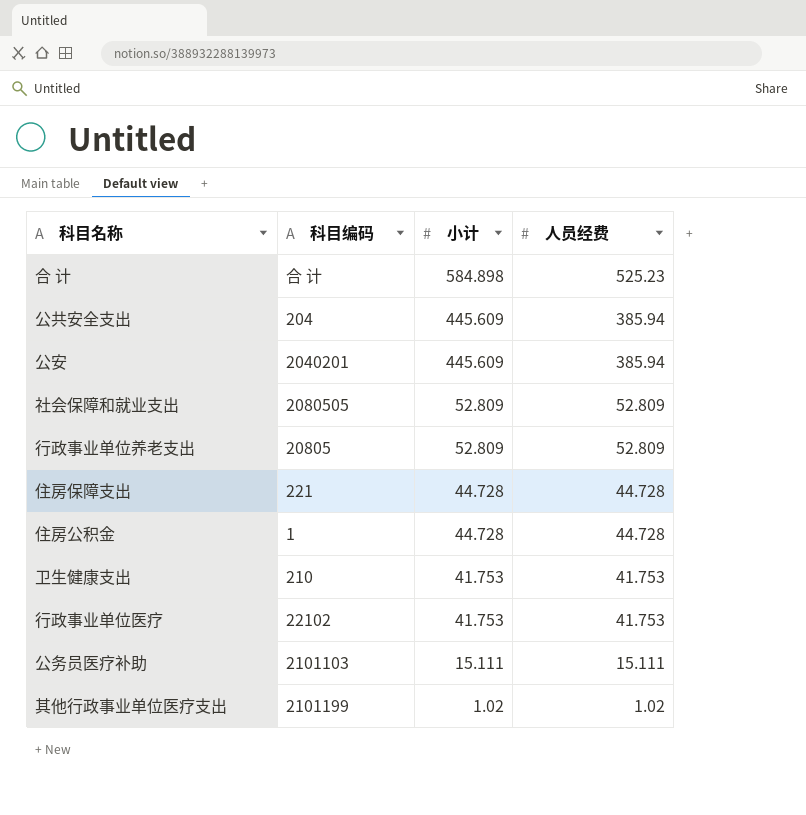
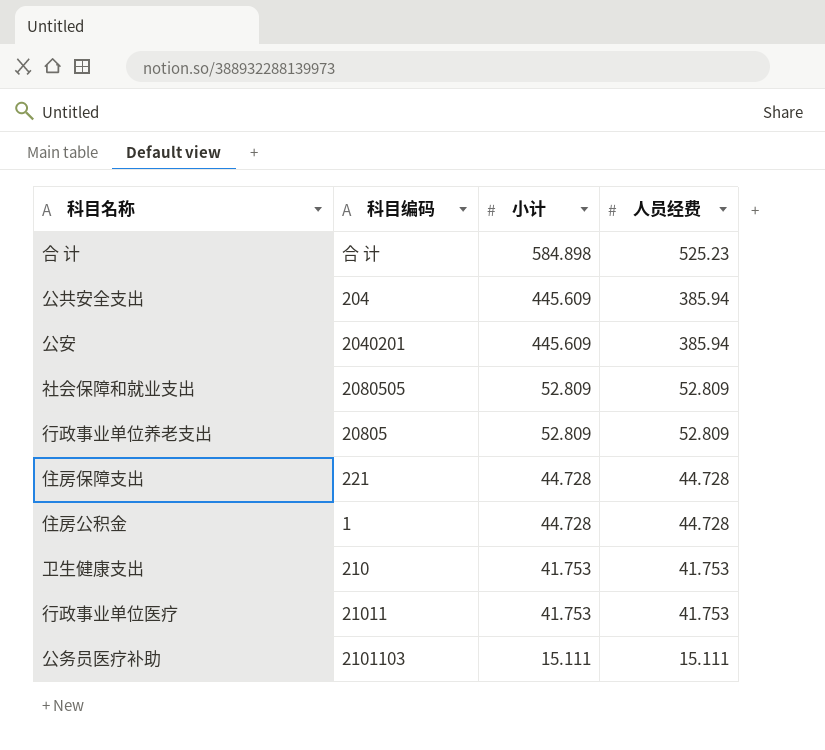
row 其他行政事业单位医疗支出: 2101199 | 1.02 | 1.02 -> none
行政事业单位医疗 | 科目编码: 22102 -> 21011

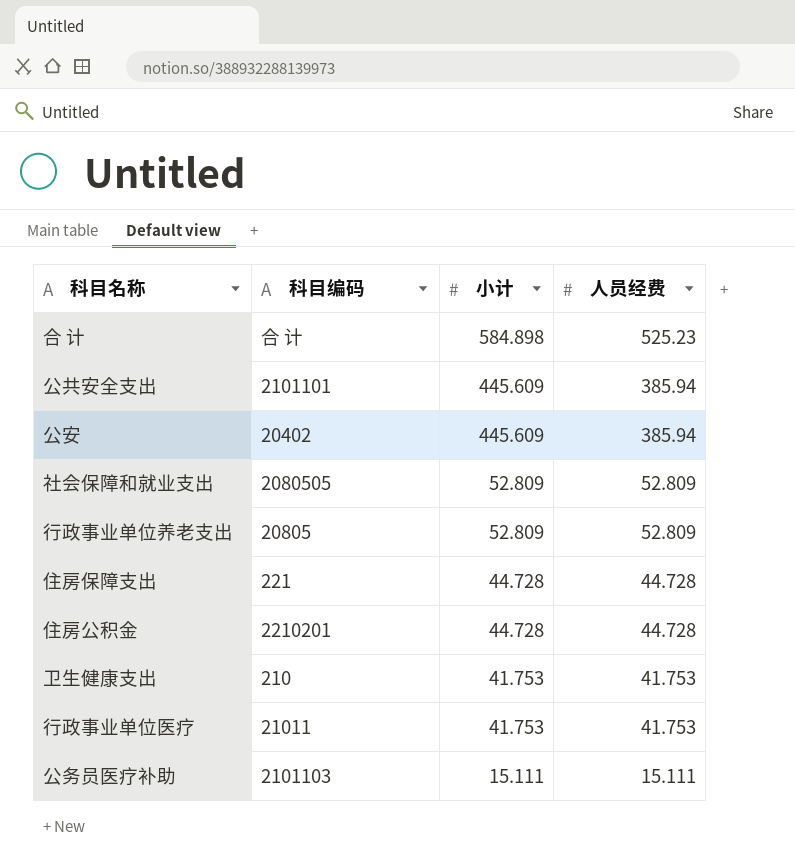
公共安全支出 | 科目编码: 204 -> 2101101
公安 | 科目编码: 2040201 -> 20402
住房公积金 | 科目编码: 1 -> 2210201

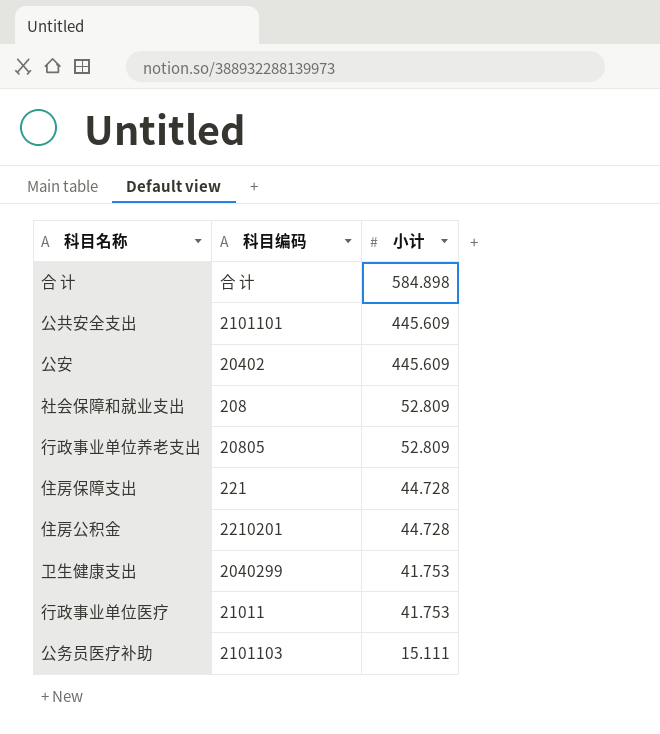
column 人员经费 | position: 4 -> none
社会保障和就业支出 | 科目编码: 2080505 -> 208
卫生健康支出 | 科目编码: 210 -> 2040299

